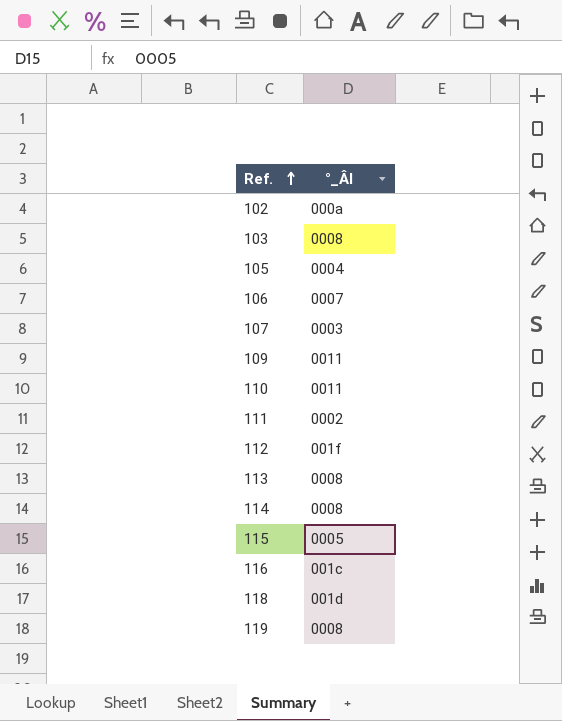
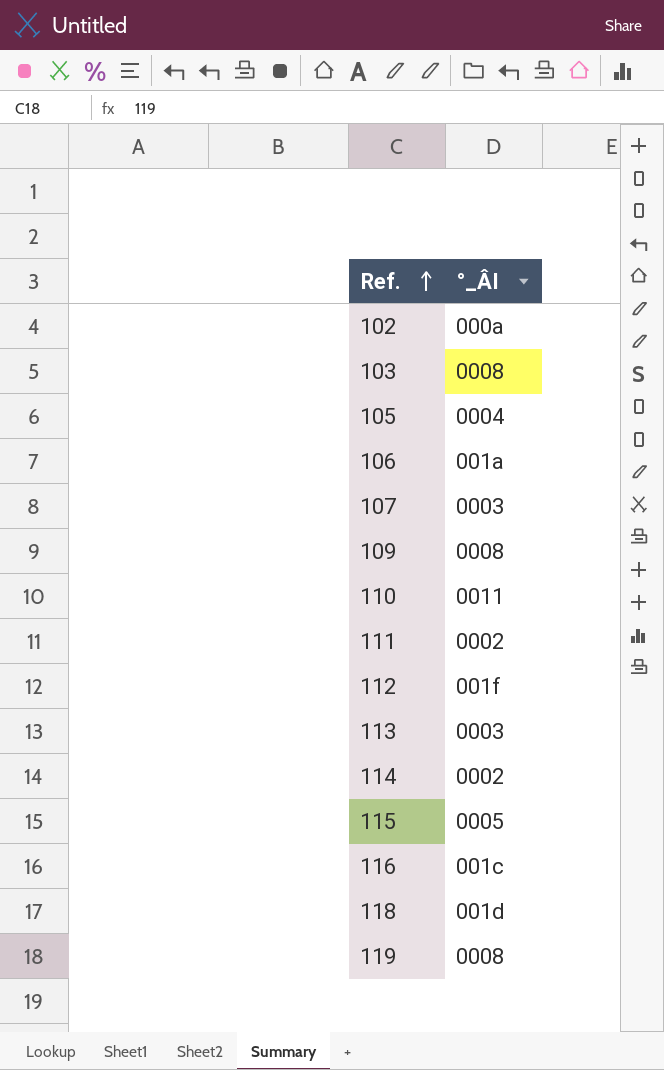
106 | °_ÂI: 0007 -> 001a
109 | °_ÂI: 0011 -> 0008
113 | °_ÂI: 0008 -> 0003
114 | °_ÂI: 0008 -> 0002

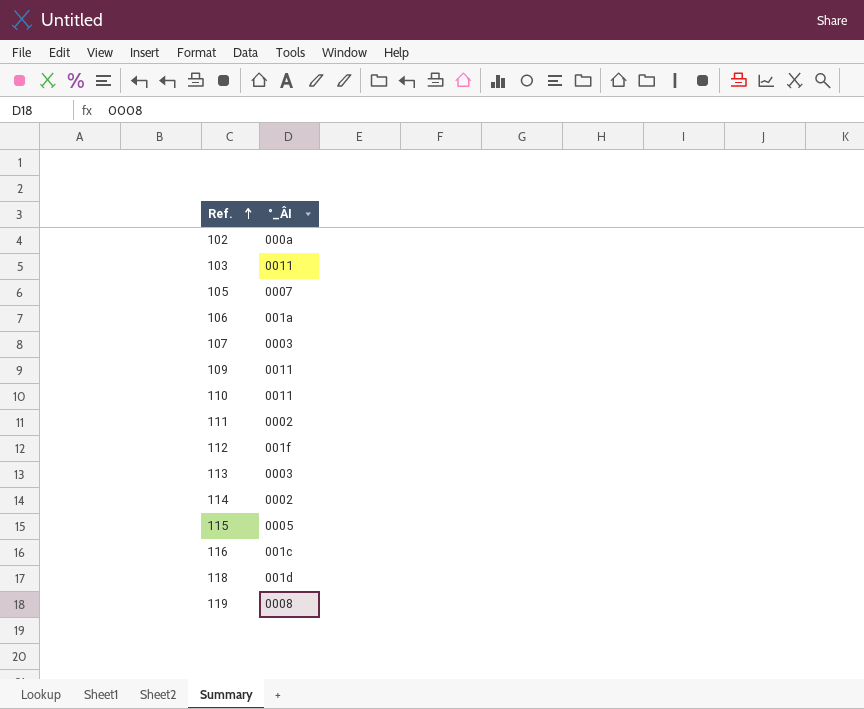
103 | °_ÂI: 0008 -> 0011
105 | °_ÂI: 0004 -> 0007
109 | °_ÂI: 0008 -> 0011

